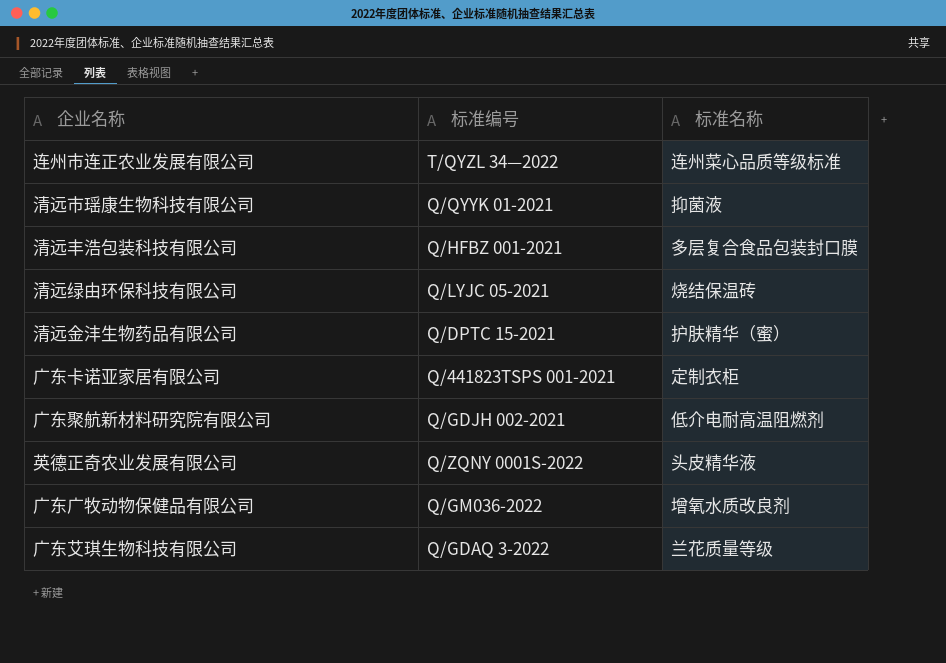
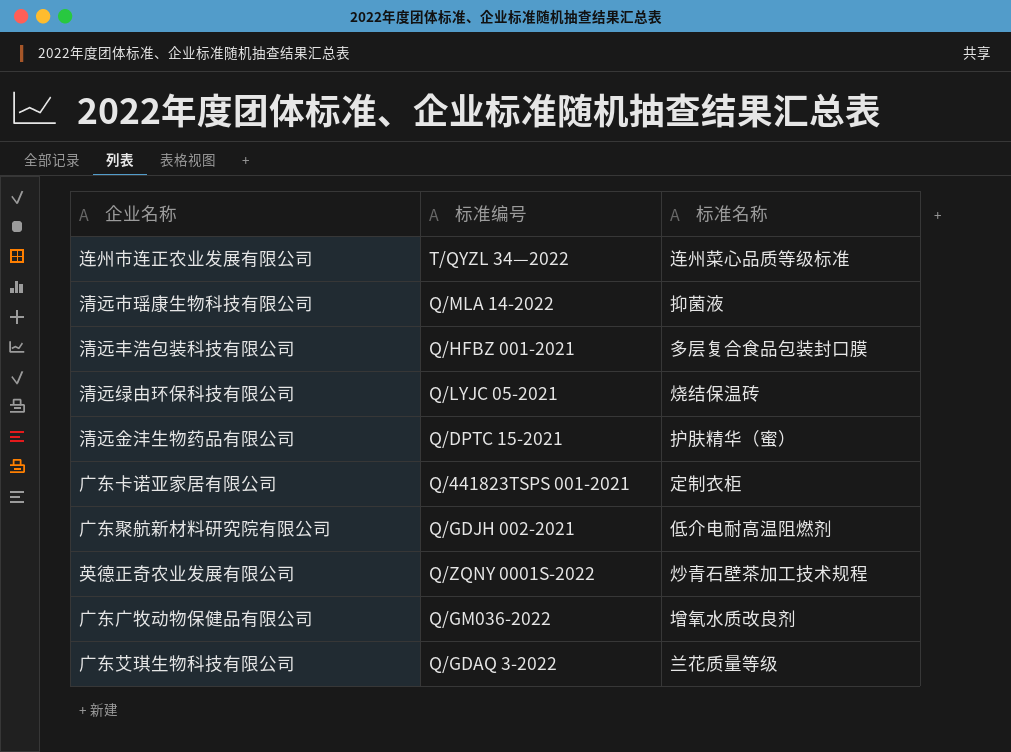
清远市瑶康生物科技有限公司 | 标准编号: Q/QYYK 01-2021 -> Q/MLA 14-2022
英德正奇农业发展有限公司 | 标准名称: 头皮精华液 -> 炒青石壁茶加工技术规程

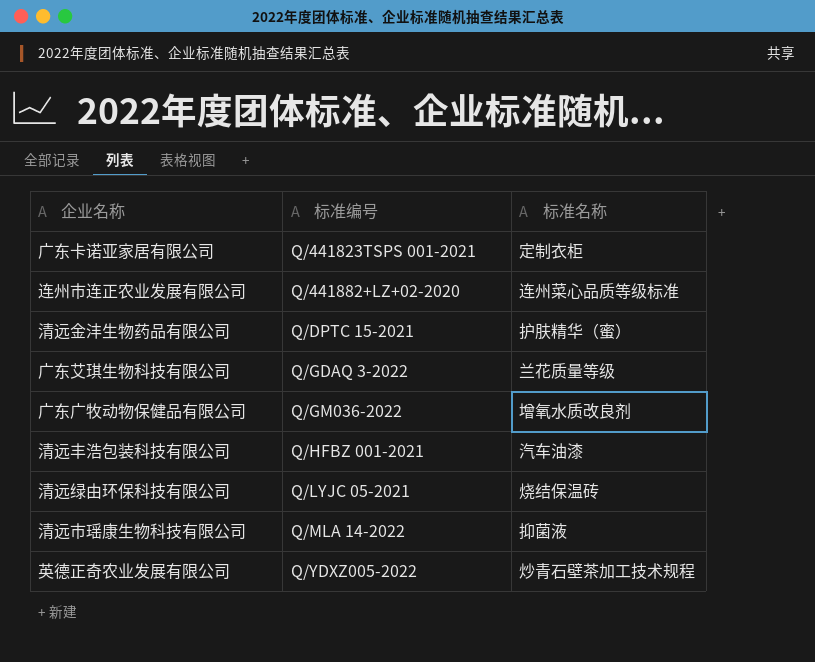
row order: none -> 标准编号 ascending
row 广东聚航新材料研究院有限公司: Q/GDJH 002-2021 | 低介电耐高温阻燃剂 -> none
连州市连正农业发展有限公司 | 标准编号: T/QYZL 34—2022 -> Q/441882+LZ+02-2020
清远丰浩包装科技有限公司 | 标准名称: 多层复合食品包装封口膜 -> 汽车油漆
英德正奇农业发展有限公司 | 标准编号: Q/ZQNY 0001S-2022 -> Q/YDXZ005-2022

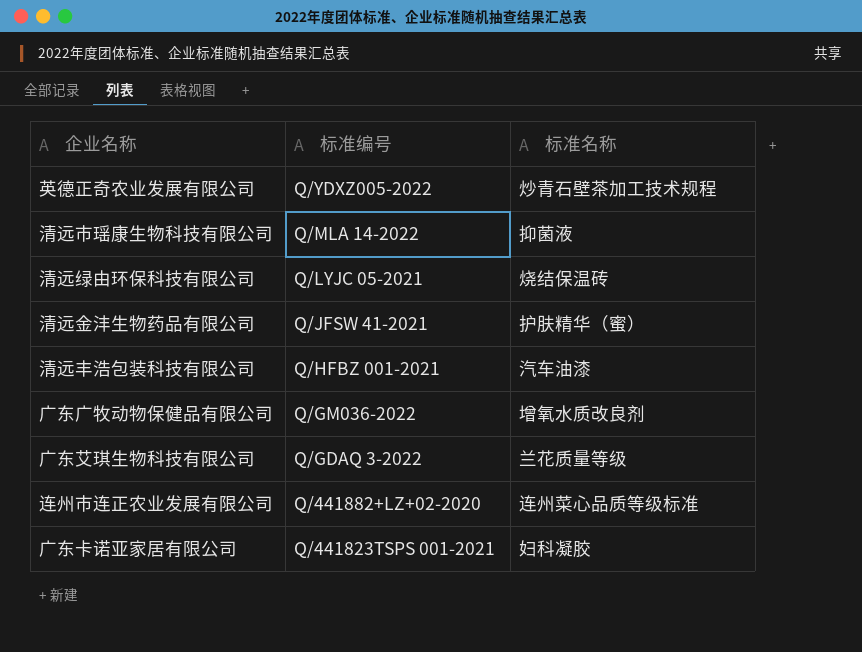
row order: 标准编号 ascending -> 标准编号 descending
清远金沣生物药品有限公司 | 标准编号: Q/DPTC 15-2021 -> Q/JFSW 41-2021
广东卡诺亚家居有限公司 | 标准名称: 定制衣柜 -> 妇科凝胶

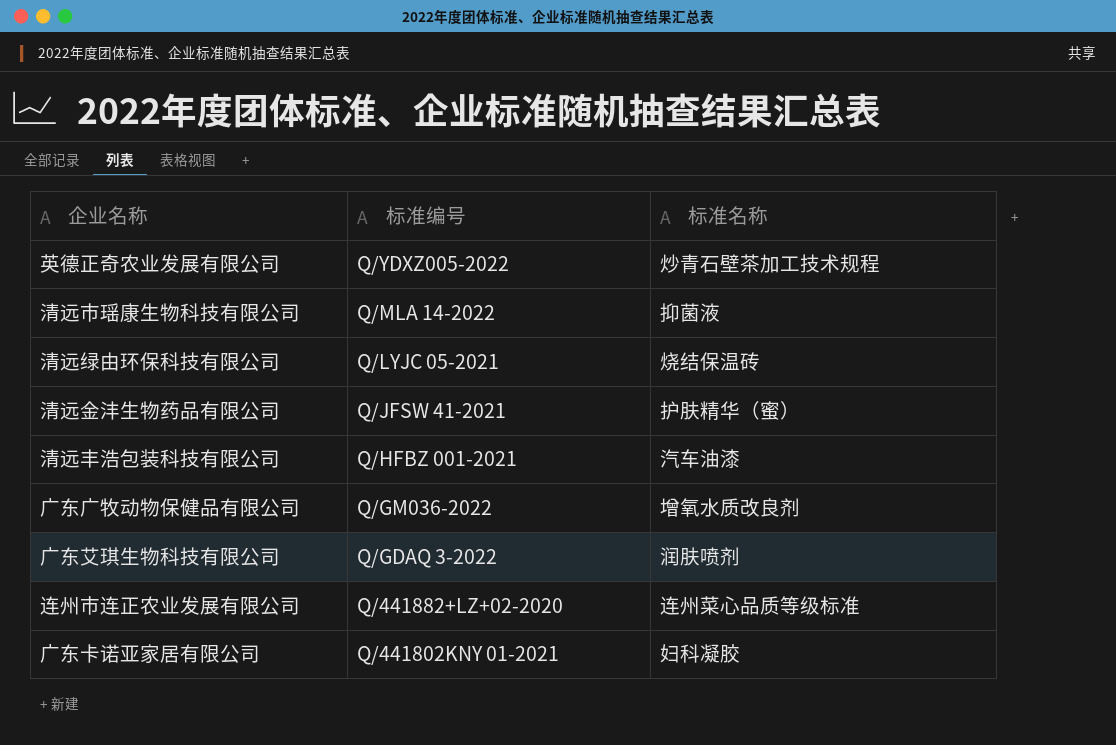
广东艾琪生物科技有限公司 | 标准名称: 兰花质量等级 -> 润肤喷剂
广东卡诺亚家居有限公司 | 标准编号: Q/441823TSPS 001-2021 -> Q/441802KNY 01-2021

